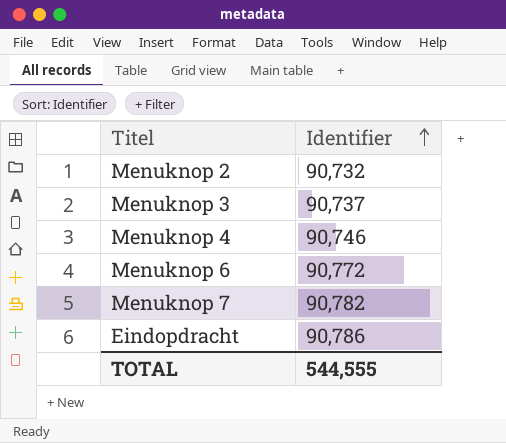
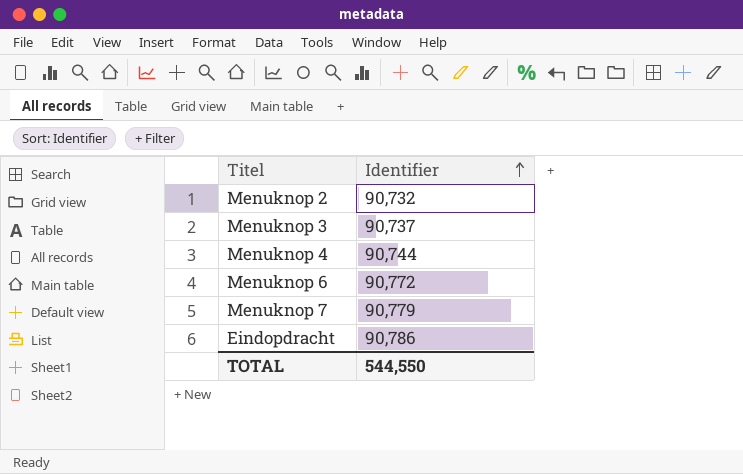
Menuknop 4 | Identifier: 90,746 -> 90,744
Menuknop 7 | Identifier: 90,782 -> 90,779
TOTAL | Identifier: 544,555 -> 544,550

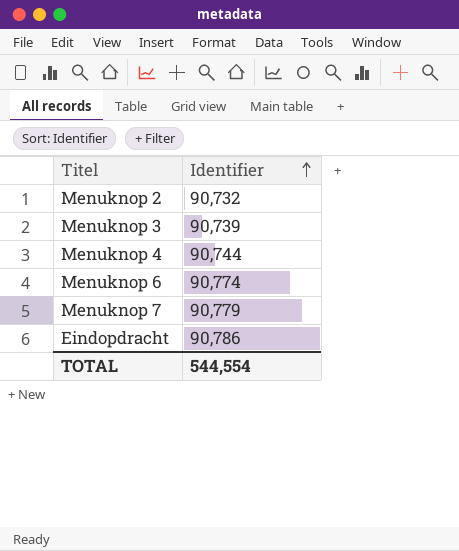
Menuknop 3 | Identifier: 90,737 -> 90,739
Menuknop 6 | Identifier: 90,772 -> 90,774
TOTAL | Identifier: 544,550 -> 544,554

